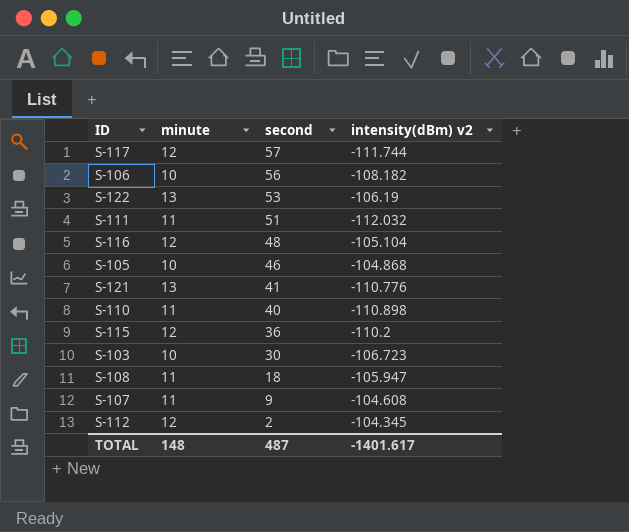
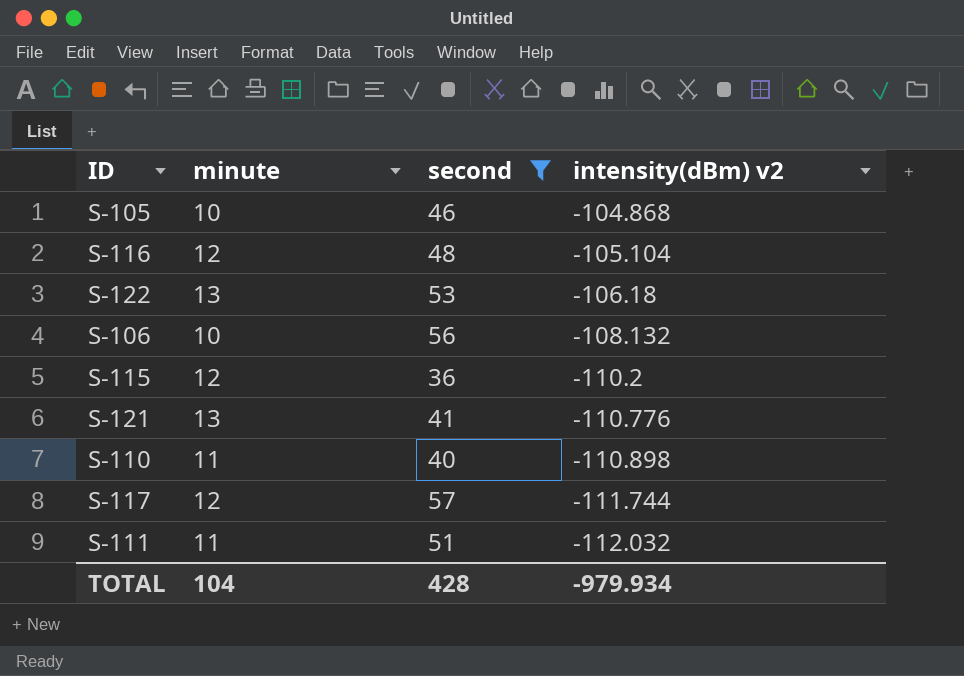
filter: none -> second >= 36
row order: second descending -> intensity(dBm) v2 descending
S-122 | intensity(dBm) v2: -106.19 -> -106.18
S-106 | intensity(dBm) v2: -108.182 -> -108.132
TOTAL | minute: 148 -> 104
TOTAL | second: 487 -> 428
TOTAL | intensity(dBm) v2: -1401.617 -> -979.934

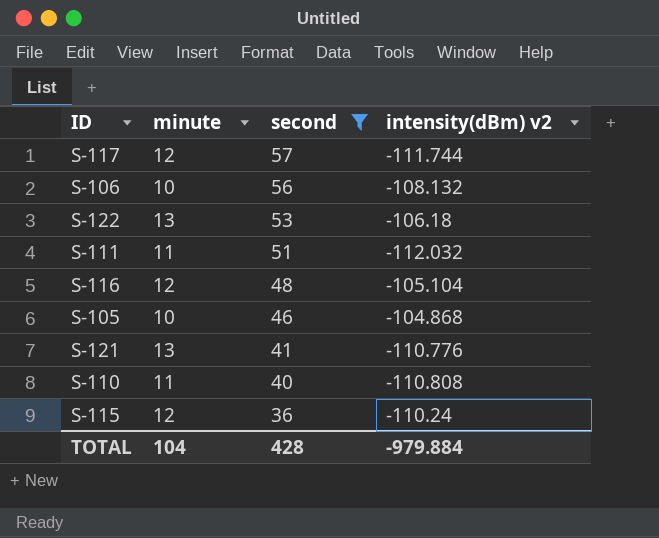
row order: intensity(dBm) v2 descending -> second descending
S-110 | intensity(dBm) v2: -110.898 -> -110.808
S-115 | intensity(dBm) v2: -110.2 -> -110.24
TOTAL | intensity(dBm) v2: -979.934 -> -979.884

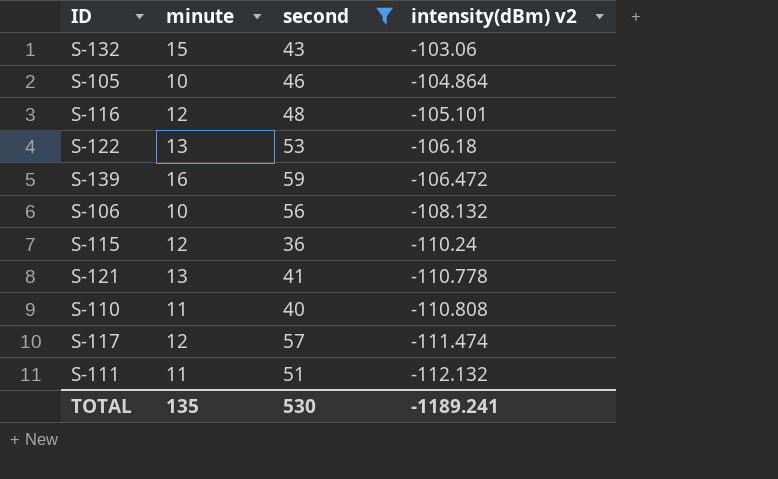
row order: second descending -> intensity(dBm) v2 descending
row S-132: none -> 15 | 43 | -103.06
S-105 | intensity(dBm) v2: -104.868 -> -104.864
S-116 | intensity(dBm) v2: -105.104 -> -105.101
row S-139: none -> 16 | 59 | -106.472
S-121 | intensity(dBm) v2: -110.776 -> -110.778
S-117 | intensity(dBm) v2: -111.744 -> -111.474
S-111 | intensity(dBm) v2: -112.032 -> -112.132
TOTAL | minute: 104 -> 135
TOTAL | second: 428 -> 530
TOTAL | intensity(dBm) v2: -979.884 -> -1189.241

